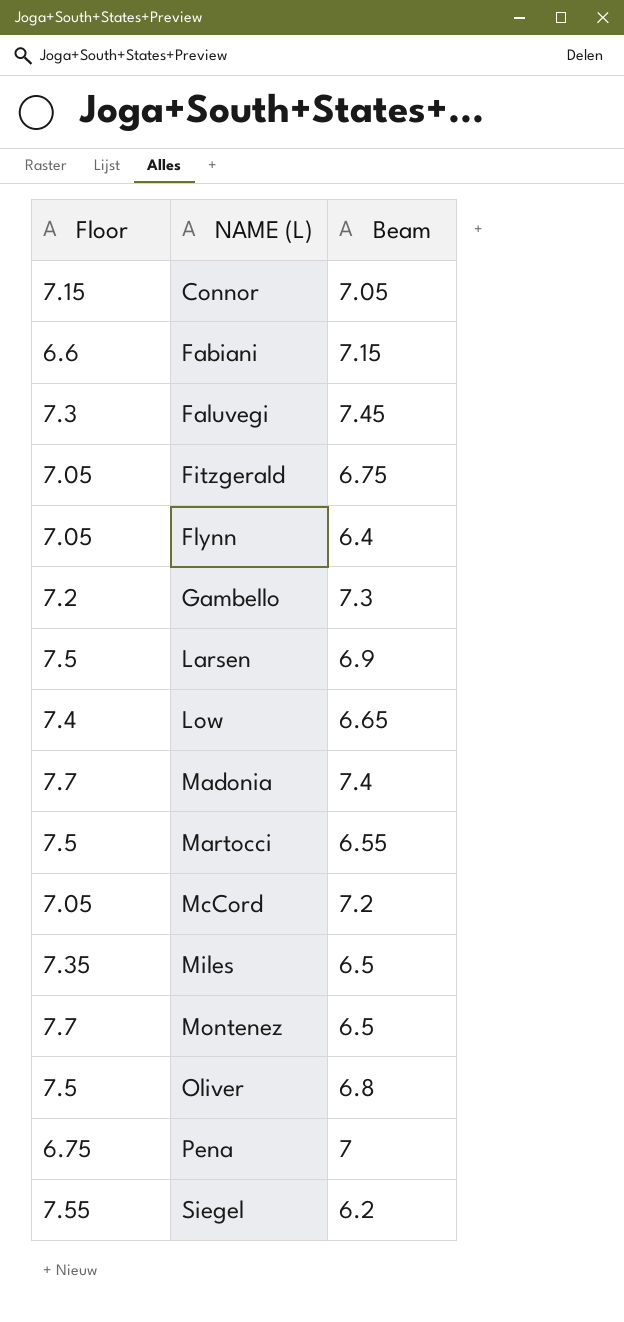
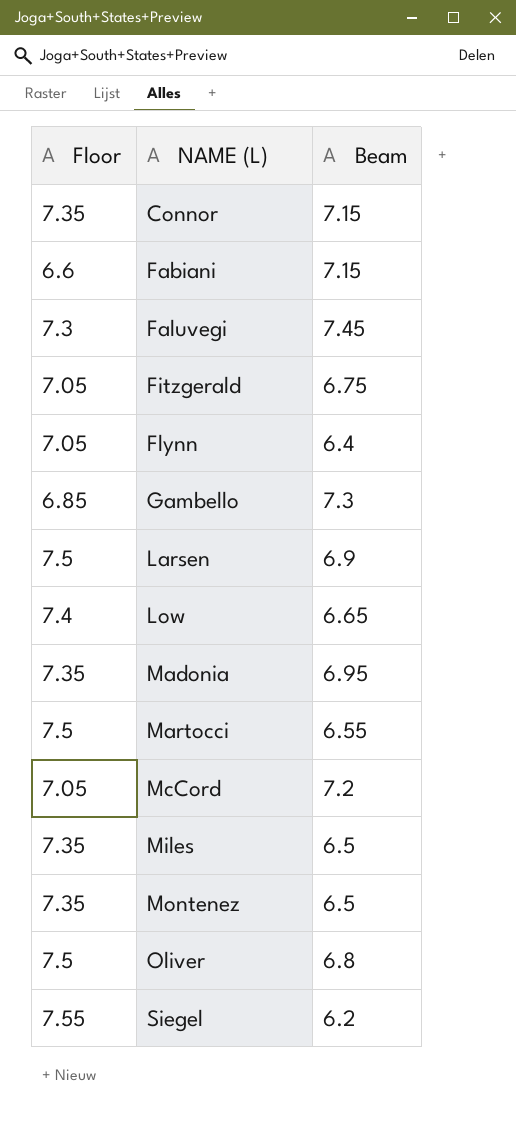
row Pena: 6.75 | 7 -> none
Connor | Floor: 7.15 -> 7.35
Connor | Beam: 7.05 -> 7.15
Gambello | Floor: 7.2 -> 6.85
Madonia | Floor: 7.7 -> 7.35
Madonia | Beam: 7.4 -> 6.95
Montenez | Floor: 7.7 -> 7.35

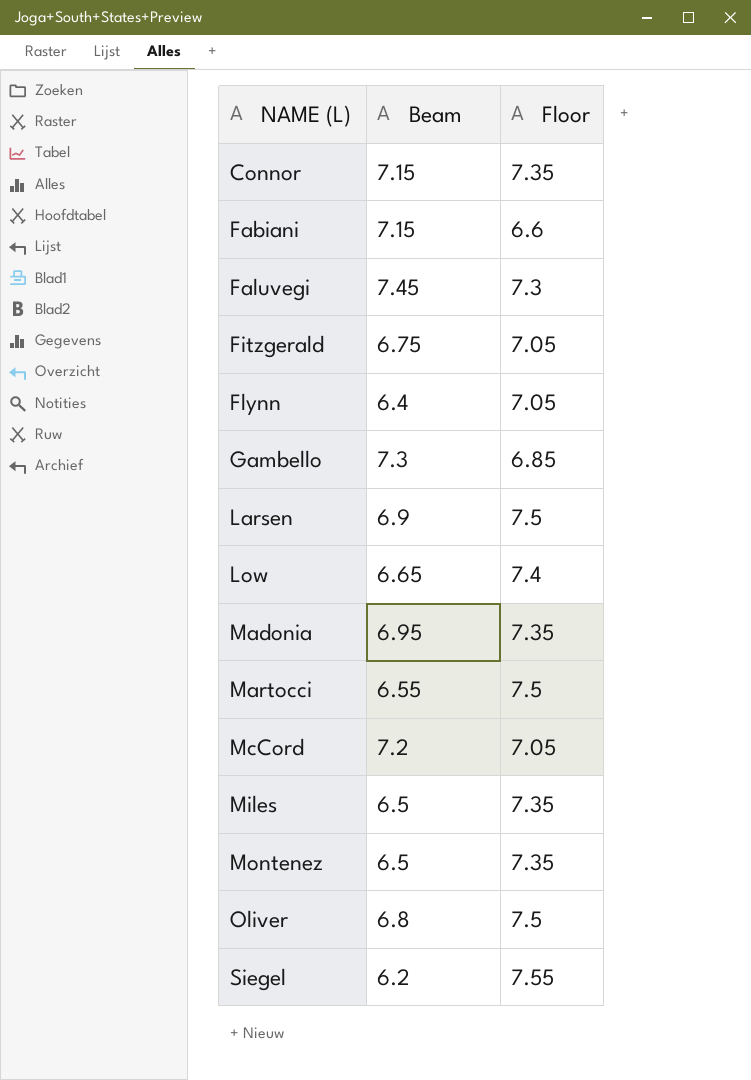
column Floor | position: 1 -> 3

